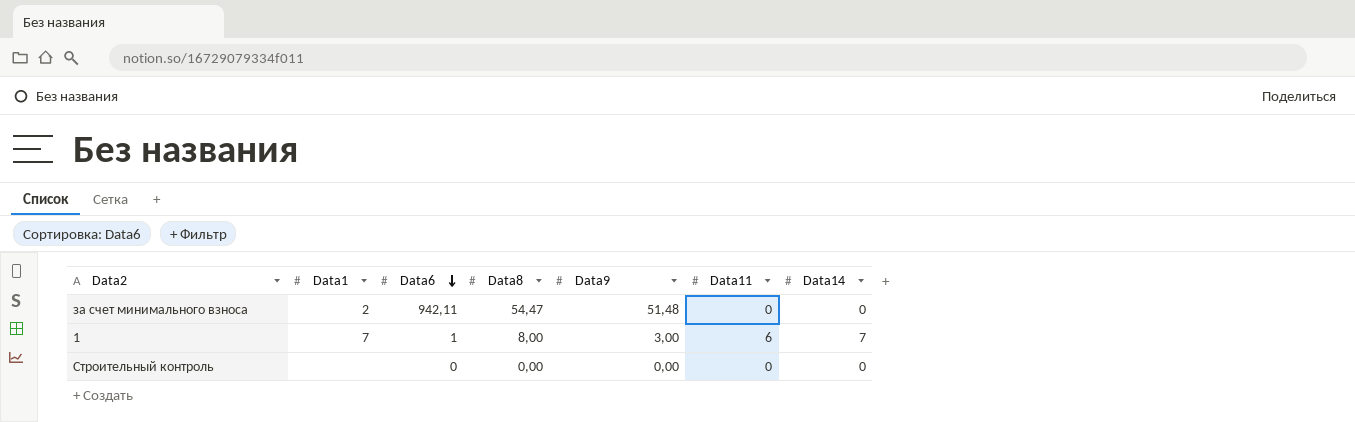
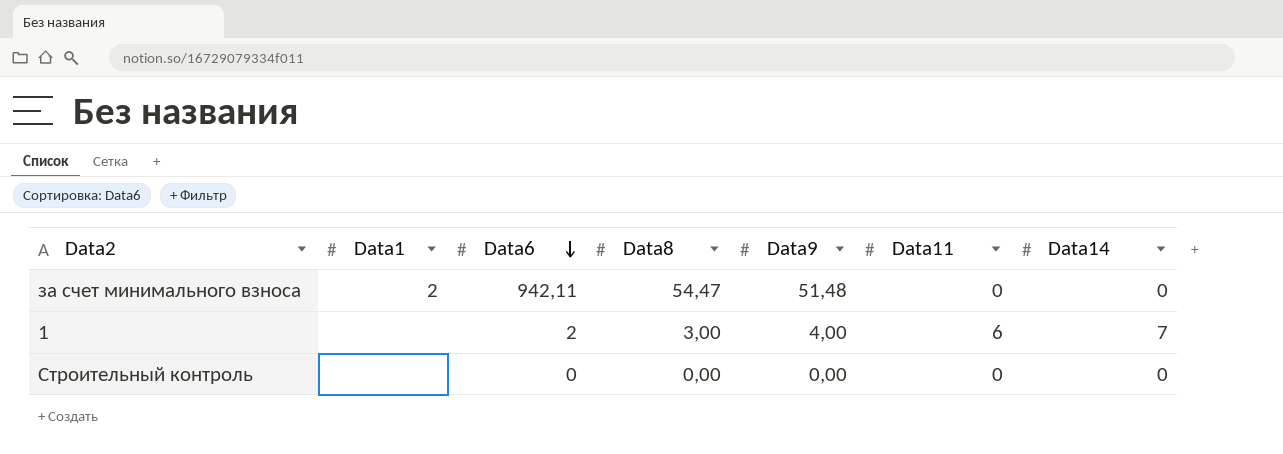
1 | Data1: 7 -> none
1 | Data6: 1 -> 2
1 | Data8: 8,00 -> 3,00
1 | Data9: 3,00 -> 4,00

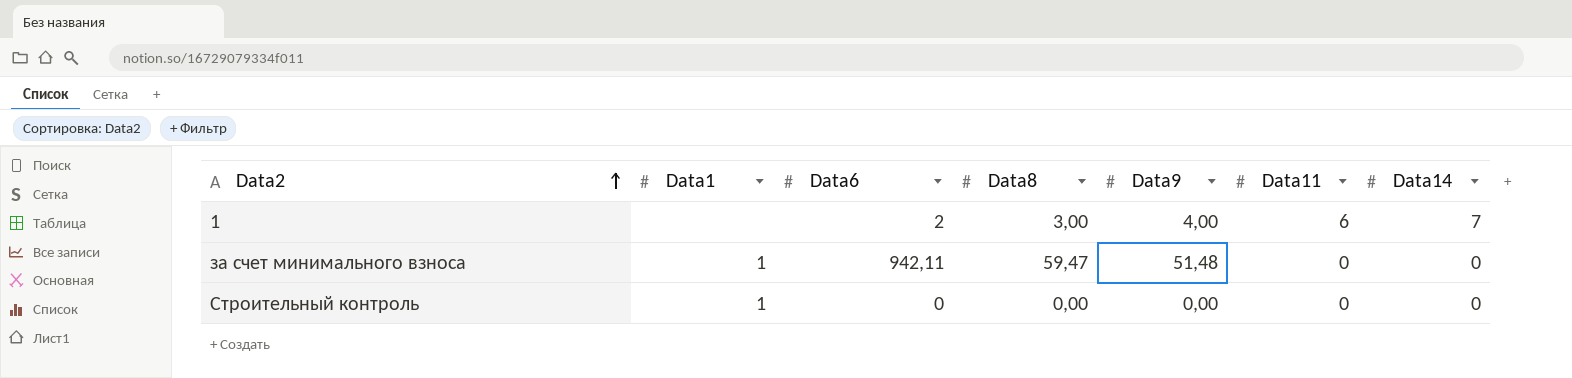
row order: Data6 descending -> Data2 ascending
за счет минимального взноса | Data1: 2 -> 1
за счет минимального взноса | Data8: 54,47 -> 59,47
Строительный контроль | Data1: none -> 1

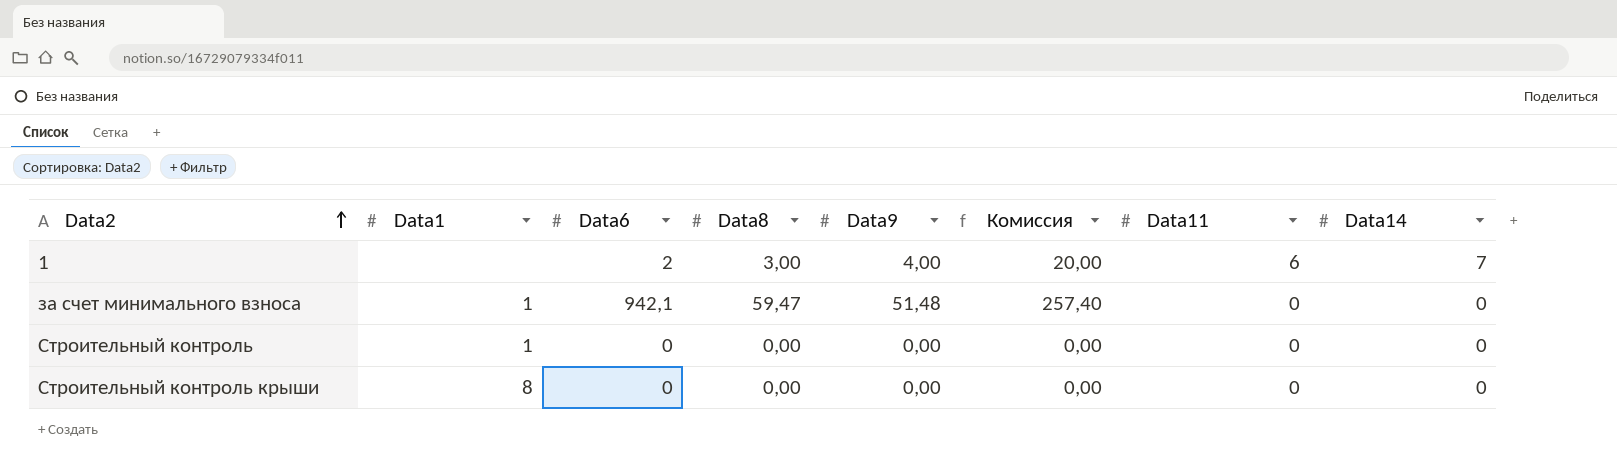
column Комиссия | formula: none -> [Data9] * 5
за счет минимального взноса | Data6: 942,11 -> 942,1
row Строительный контроль крыши: none -> 8 | 0 | 0,00 | 0,00 | 0,00 | 0 | 0

